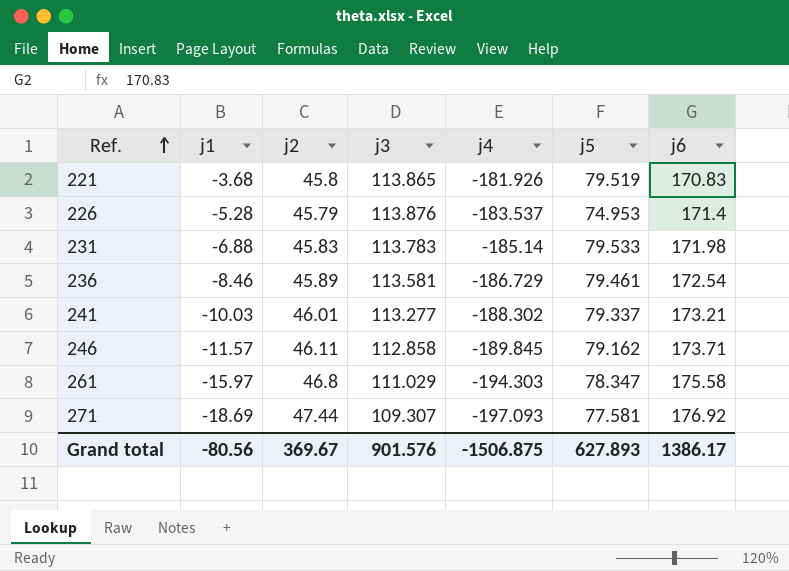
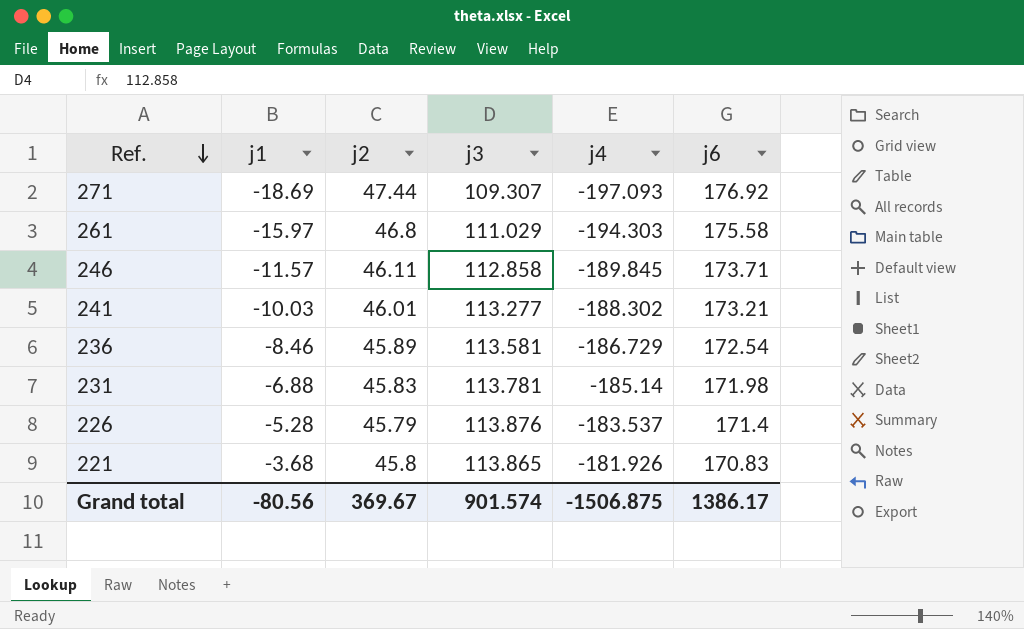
row order: Ref. ascending -> Ref. descending
column j5 | position: 6 -> none
231 | j3: 113.783 -> 113.781
Grand total | j3: 901.576 -> 901.574

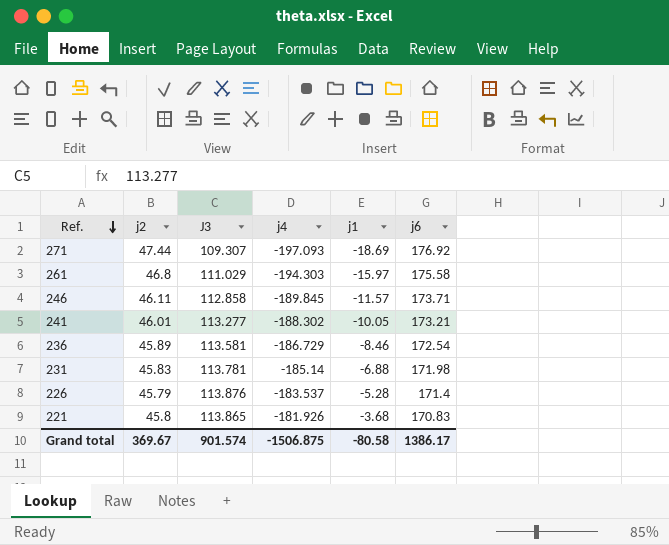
column name: j3 -> J3
column j1 | position: 2 -> 5
241 | j1: -10.03 -> -10.05
Grand total | j1: -80.56 -> -80.58

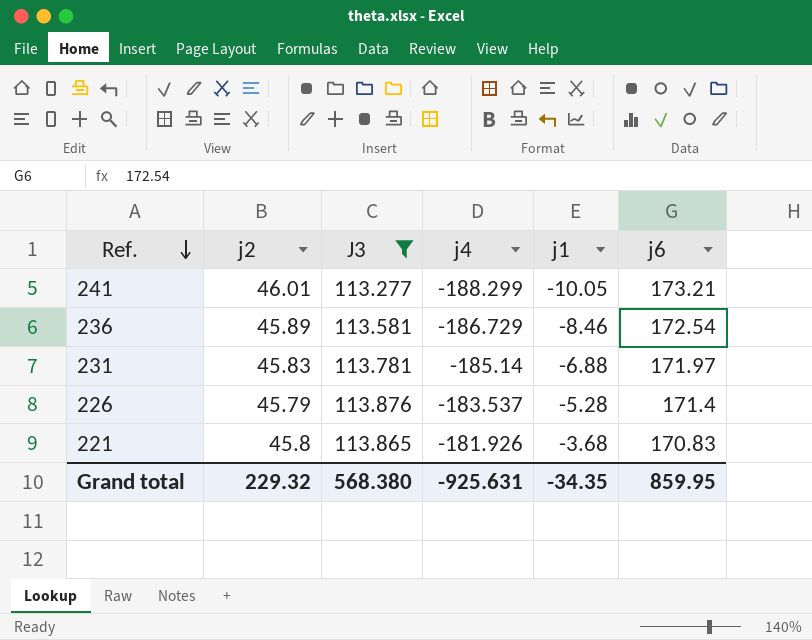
filter: none -> J3 >= 113.277
241 | j4: -188.302 -> -188.299
231 | j6: 171.98 -> 171.97
Grand total | j2: 369.67 -> 229.32
Grand total | J3: 901.574 -> 568.380
Grand total | j4: -1506.875 -> -925.631
Grand total | j1: -80.58 -> -34.35
Grand total | j6: 1386.17 -> 859.95

